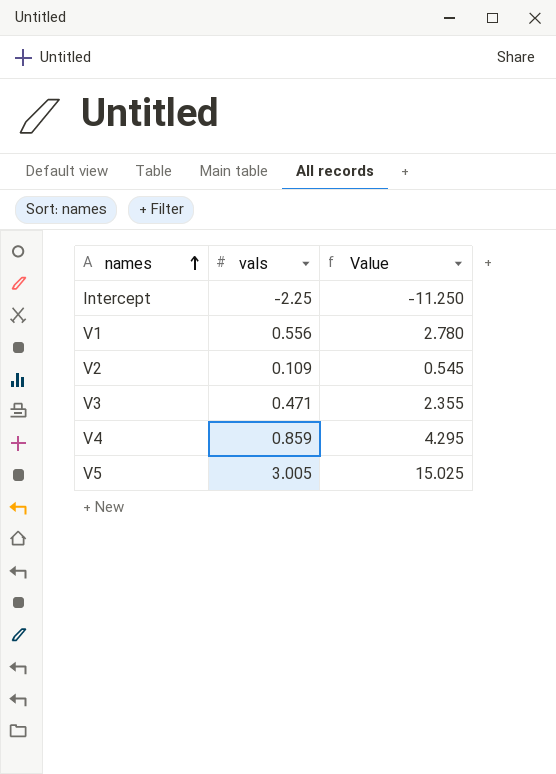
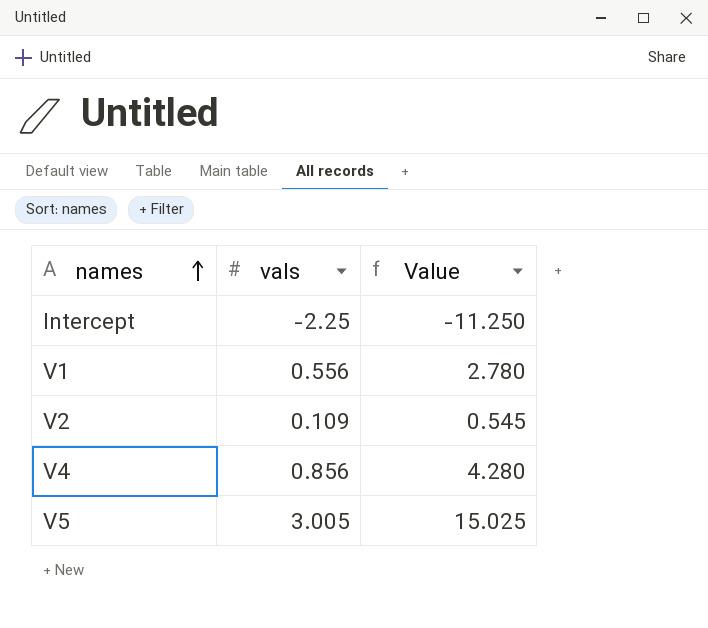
row V3: 0.471 | 2.355 -> none
V4 | vals: 0.859 -> 0.856
V4 | Value: 4.295 -> 4.280

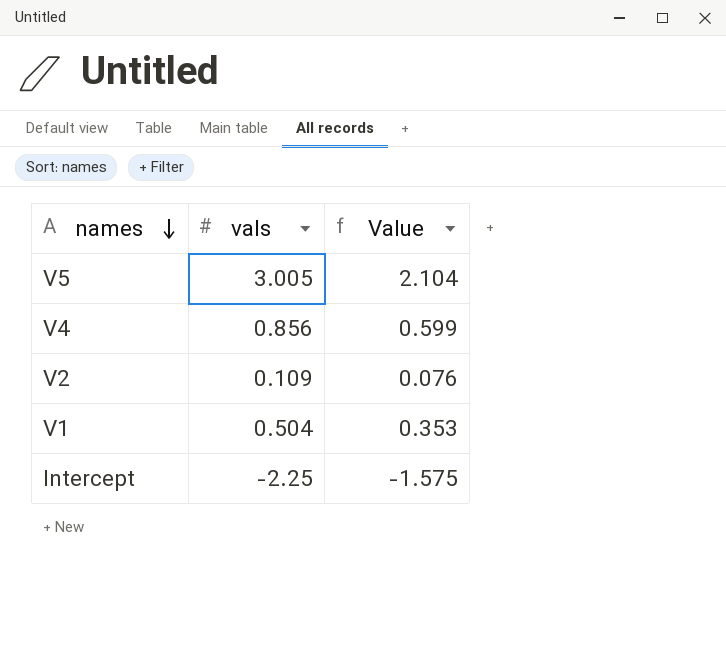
row order: names ascending -> names descending
column Value | formula: [vals] * 5 -> [vals] * 0.7
V1 | vals: 0.556 -> 0.504

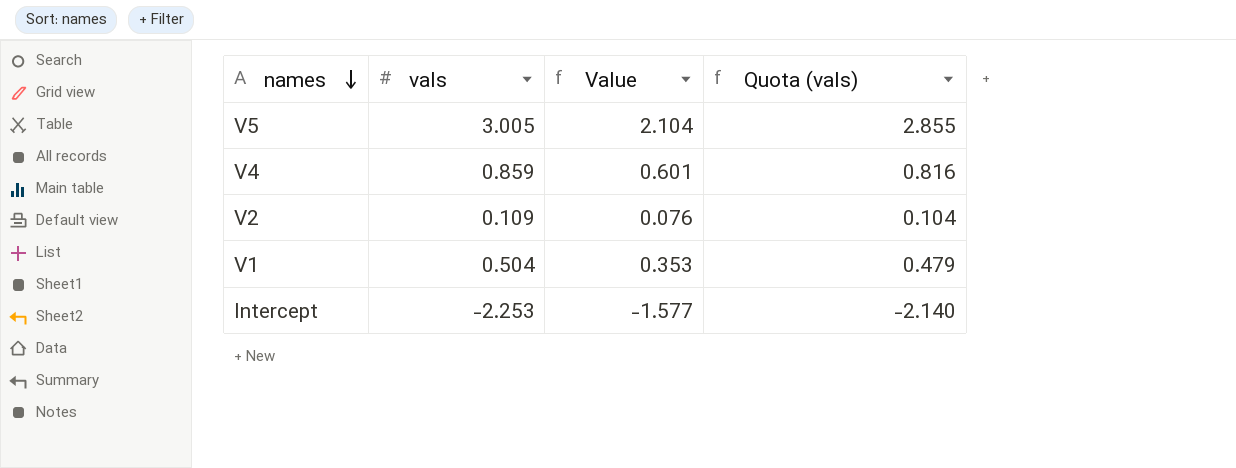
column Quota (vals) | formula: none -> [vals] * 0.95
V4 | vals: 0.856 -> 0.859
V4 | Value: 0.599 -> 0.601
Intercept | vals: -2.25 -> -2.253
Intercept | Value: -1.575 -> -1.577

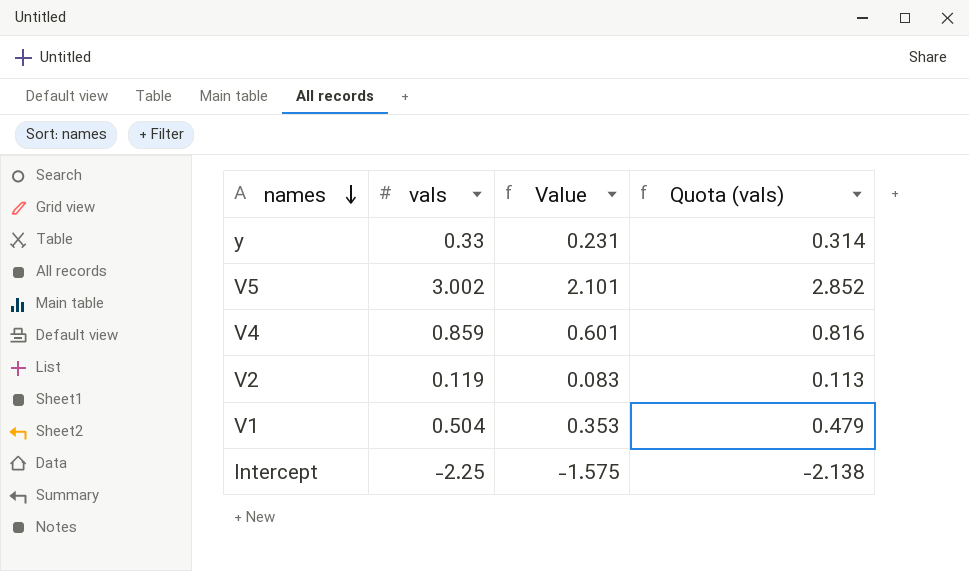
row y: none -> 0.33 | 0.231 | 0.314
V5 | vals: 3.005 -> 3.002
V5 | Value: 2.104 -> 2.101
V5 | Quota (vals): 2.855 -> 2.852
V2 | vals: 0.109 -> 0.119
V2 | Value: 0.076 -> 0.083
V2 | Quota (vals): 0.104 -> 0.113
Intercept | vals: -2.253 -> -2.25
Intercept | Value: -1.577 -> -1.575
Intercept | Quota (vals): -2.140 -> -2.138

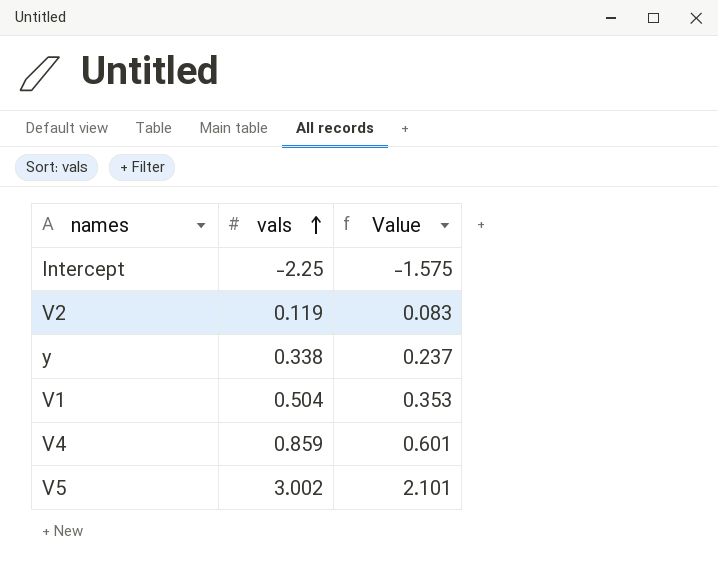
row order: names descending -> vals ascending
column Quota (vals) | formula: [vals] * 0.95 -> none
y | vals: 0.33 -> 0.338
y | Value: 0.231 -> 0.237

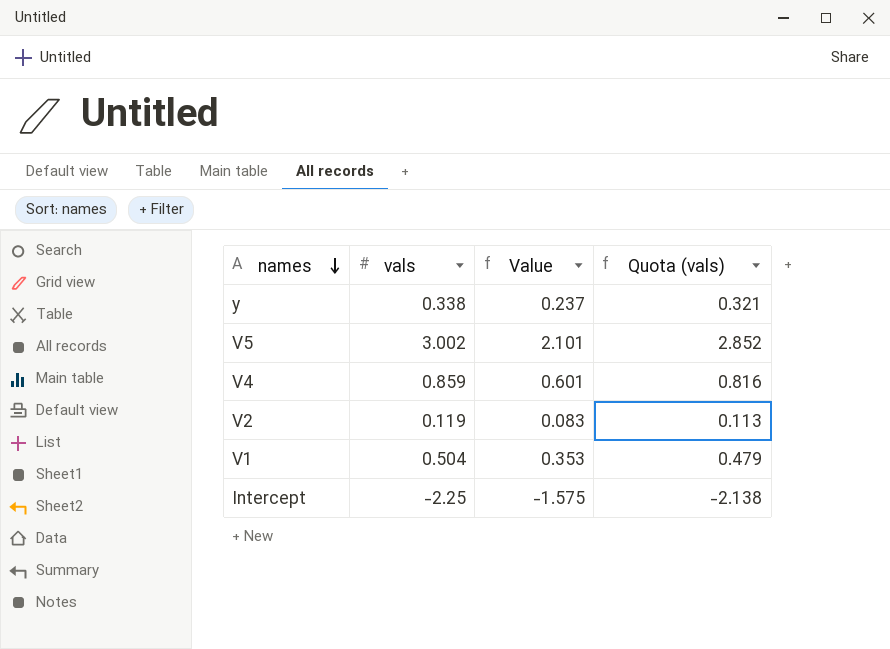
row order: vals ascending -> names descending
column Quota (vals) | formula: none -> [vals] * 0.95

